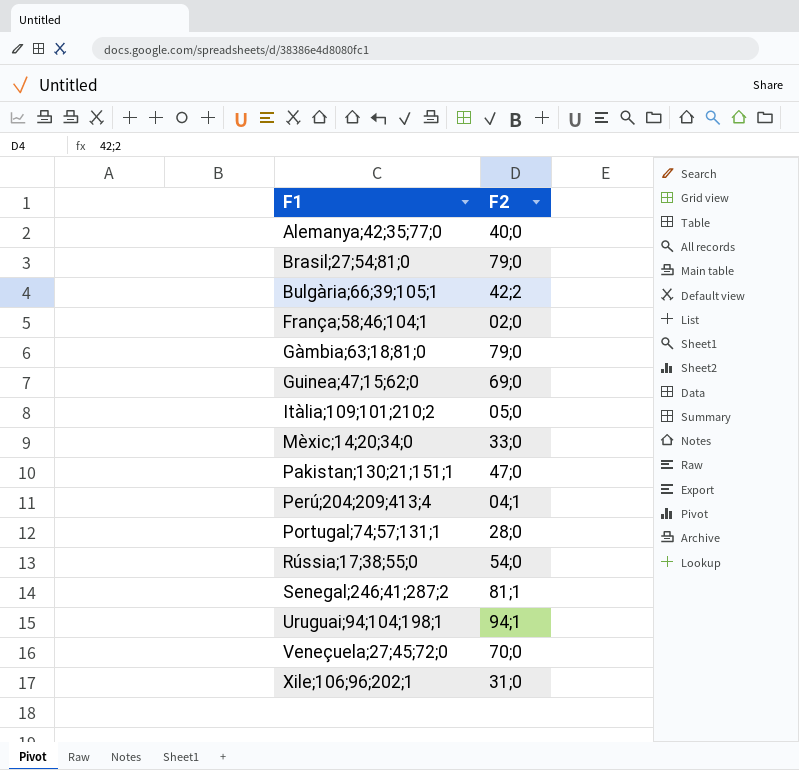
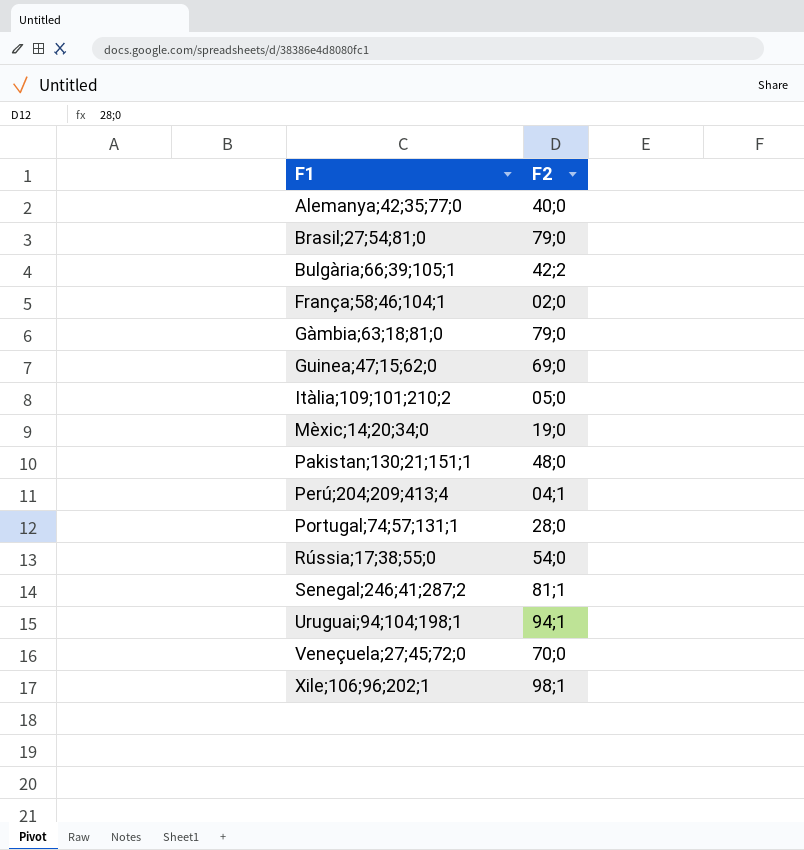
Mèxic;14;20;34;0 | F2: 33;0 -> 19;0
Pakistan;130;21;151;1 | F2: 47;0 -> 48;0
Xile;106;96;202;1 | F2: 31;0 -> 98;1

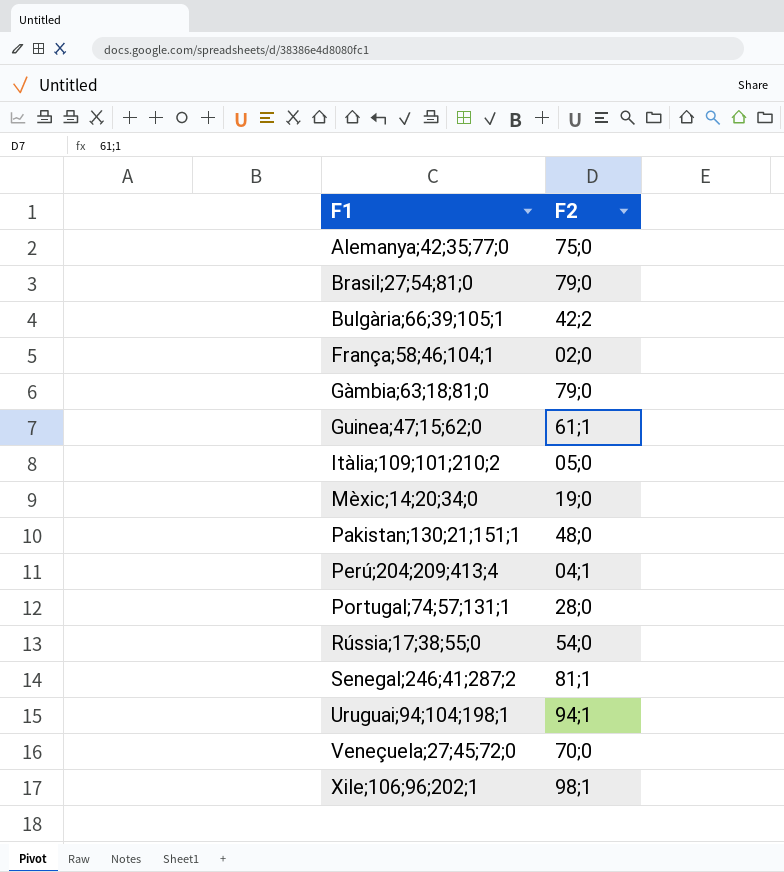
Alemanya;42;35;77;0 | F2: 40;0 -> 75;0
Guinea;47;15;62;0 | F2: 69;0 -> 61;1

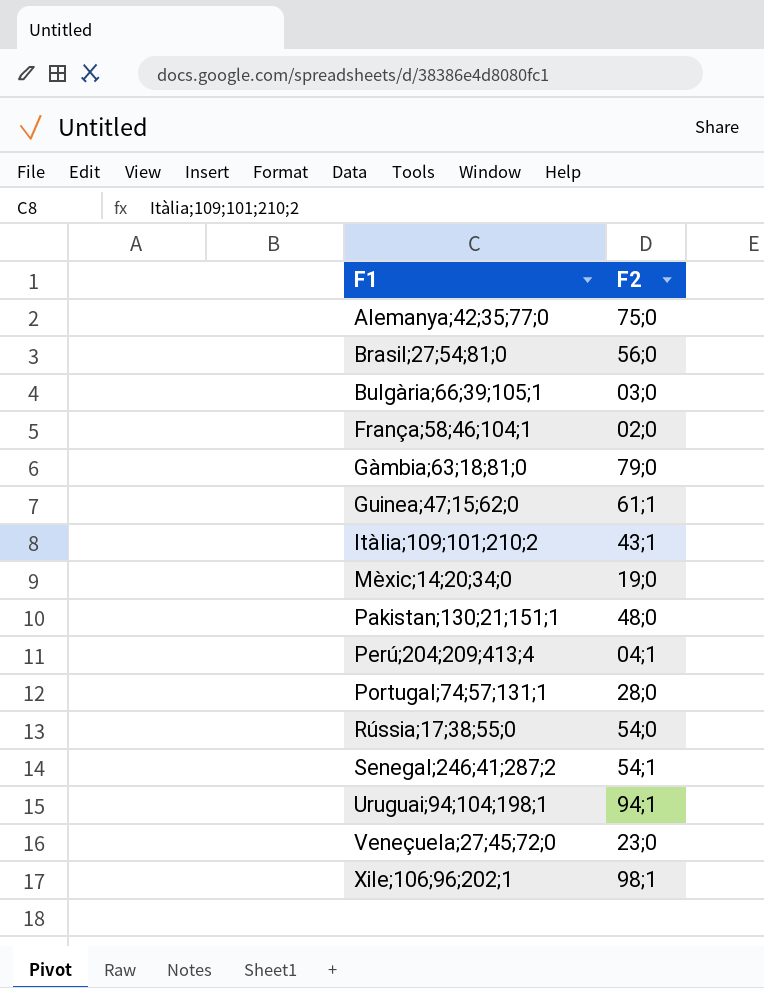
Brasil;27;54;81;0 | F2: 79;0 -> 56;0
Bulgària;66;39;105;1 | F2: 42;2 -> 03;0
Itàlia;109;101;210;2 | F2: 05;0 -> 43;1
Senegal;246;41;287;2 | F2: 81;1 -> 54;1
Veneçuela;27;45;72;0 | F2: 70;0 -> 23;0

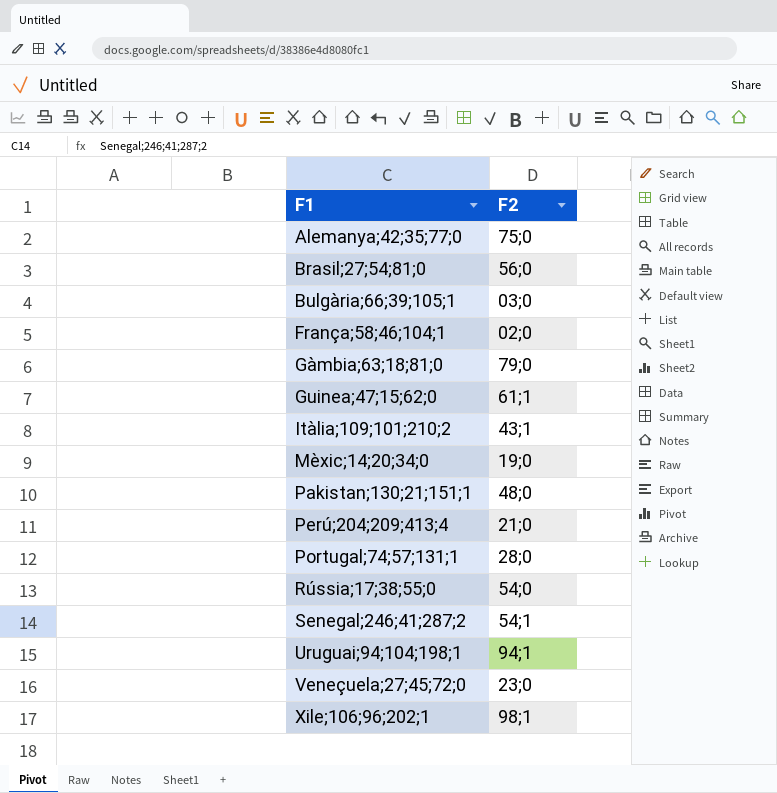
Perú;204;209;413;4 | F2: 04;1 -> 21;0

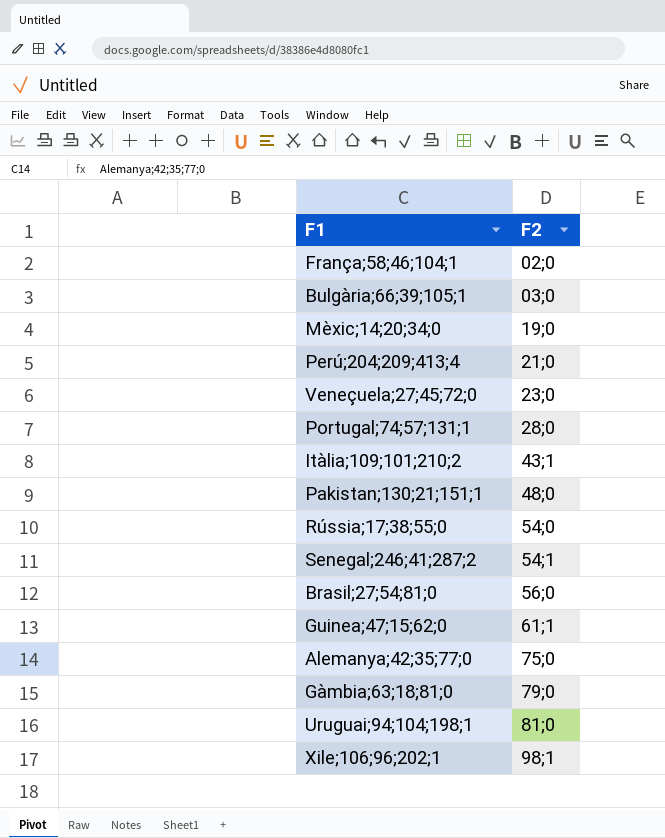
row order: F1 ascending -> F2 ascending
Uruguai;94;104;198;1 | F2: 94;1 -> 81;0

